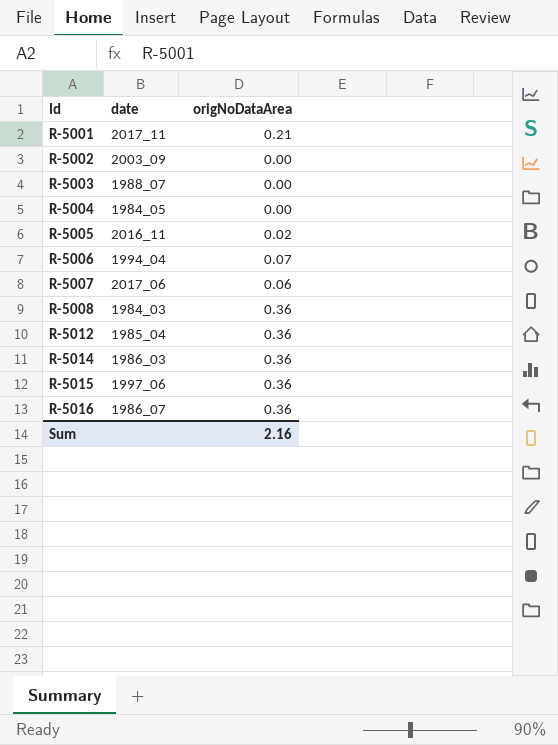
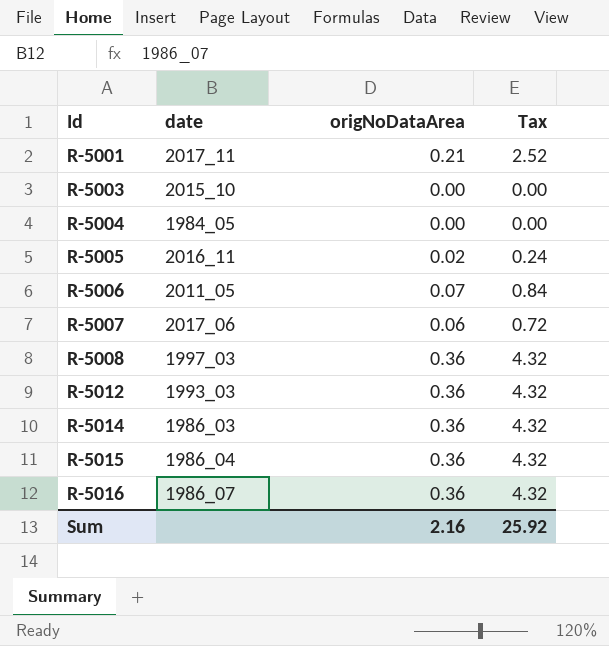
column Tax | formula: none -> [origNoDataArea] * 12
row R-5002: 2003_09 | 0.00 -> none
R-5003 | date: 1988_07 -> 2015_10
R-5006 | date: 1994_04 -> 2011_05
R-5008 | date: 1984_03 -> 1997_03
R-5012 | date: 1985_04 -> 1993_03
R-5015 | date: 1997_06 -> 1986_04

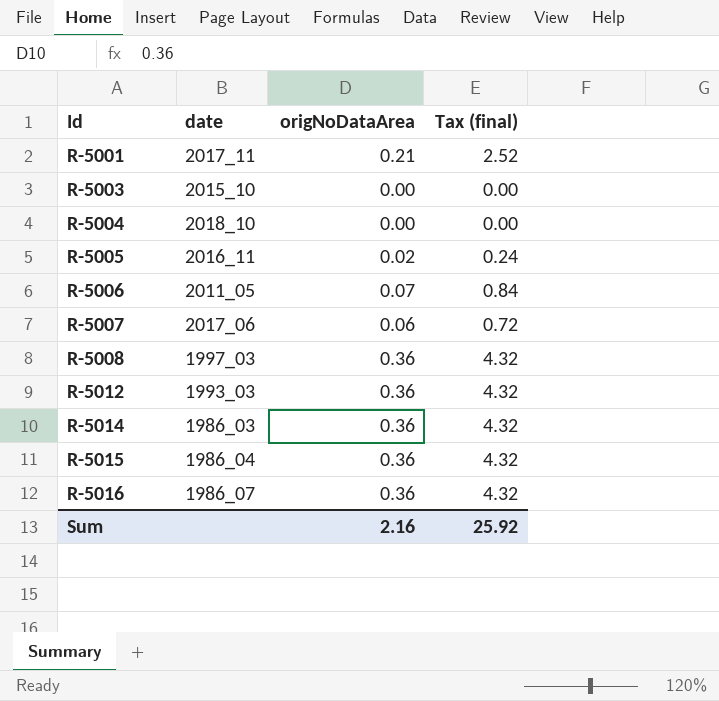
column name: Tax -> Tax (final)
R-5004 | date: 1984_05 -> 2018_10

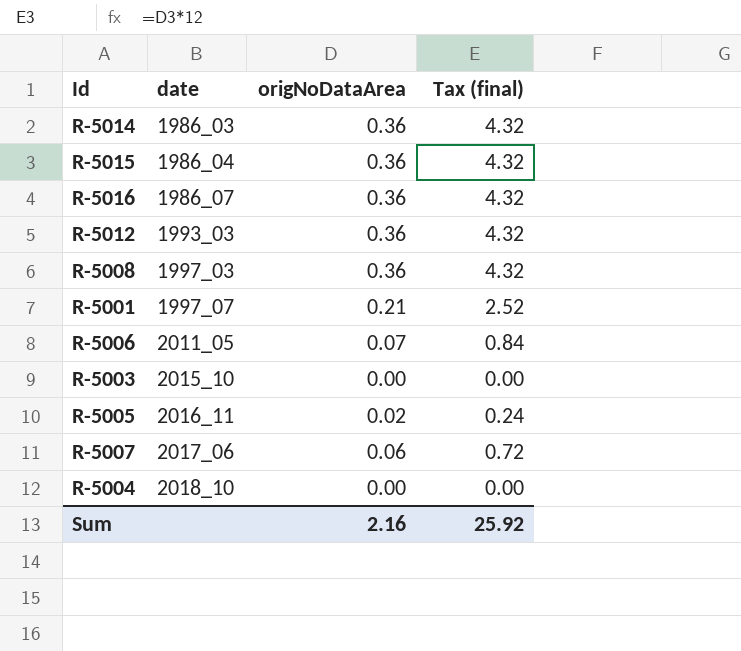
row order: Id ascending -> date ascending
R-5001 | date: 2017_11 -> 1997_07

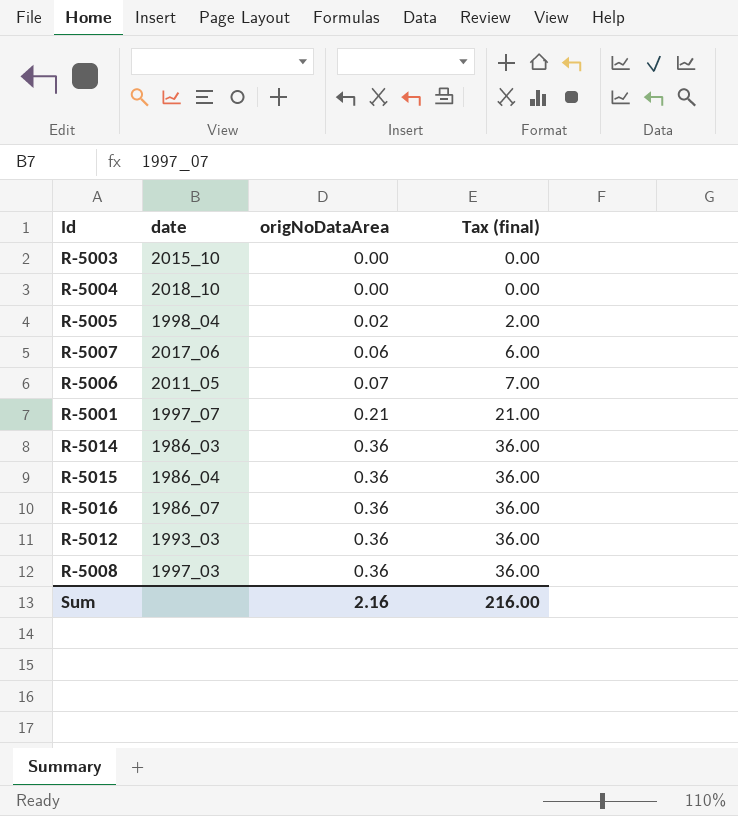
row order: date ascending -> origNoDataArea ascending
column Tax (final) | formula: [origNoDataArea] * 12 -> [origNoDataArea] * 100
R-5005 | date: 2016_11 -> 1998_04
Sum | Tax (final): 25.92 -> 216.00

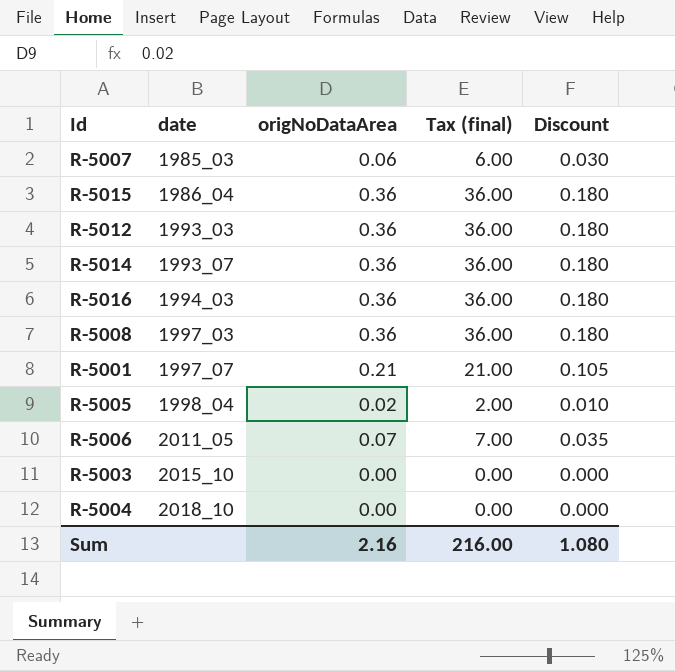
row order: origNoDataArea ascending -> date ascending
column Discount | formula: none -> [origNoDataArea] * 0.5
R-5007 | date: 2017_06 -> 1985_03
R-5014 | date: 1986_03 -> 1993_07
R-5016 | date: 1986_07 -> 1994_03

